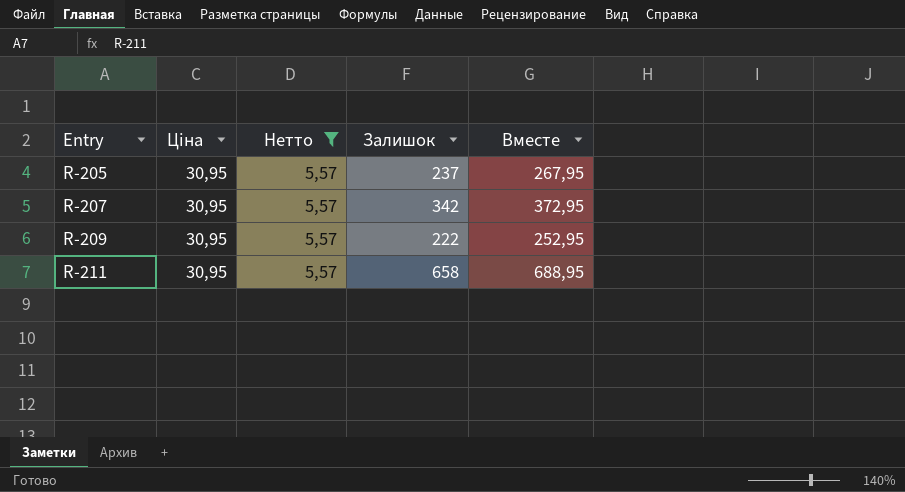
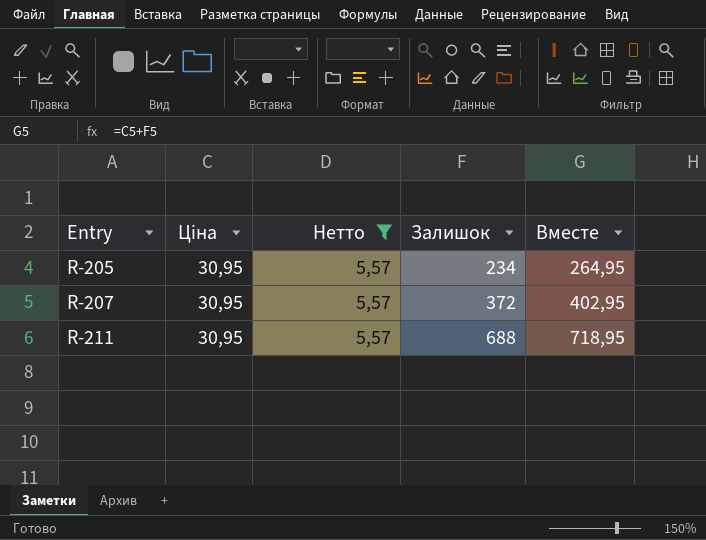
row R-209: 30,95 | 5,57 | 222 | 252,95 -> none
R-205 | Залишок: 237 -> 234
R-205 | Вместе: 267,95 -> 264,95
R-207 | Залишок: 342 -> 372
R-207 | Вместе: 372,95 -> 402,95
R-211 | Залишок: 658 -> 688
R-211 | Вместе: 688,95 -> 718,95

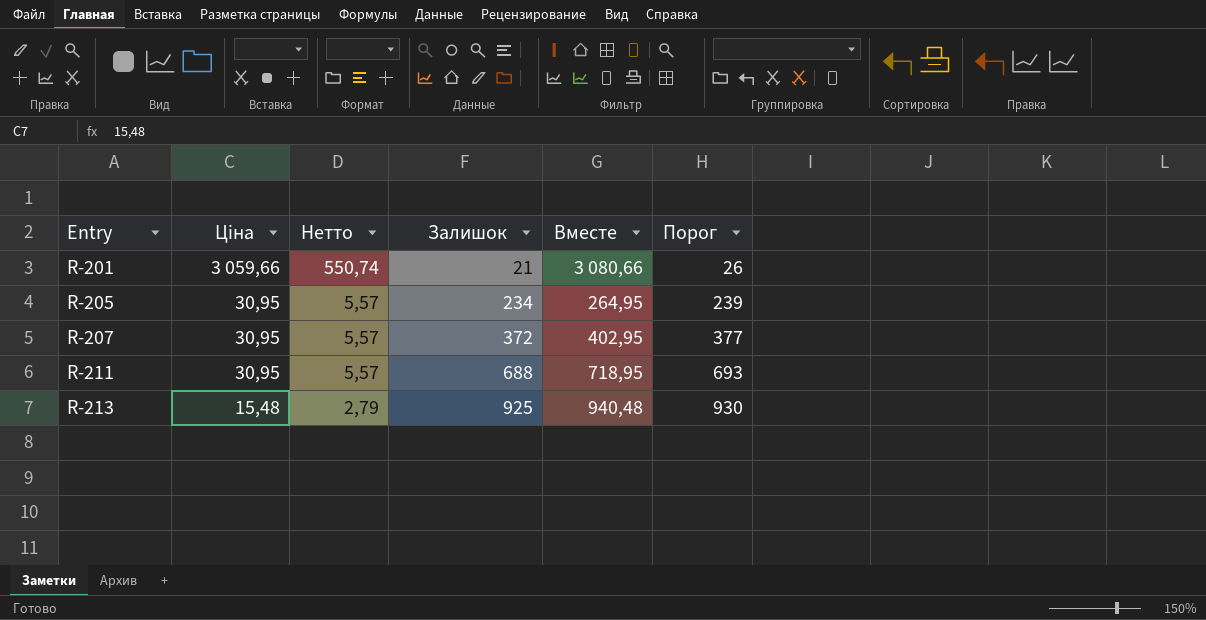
filter: Нетто = 5,57 -> none
column Порог | formula: none -> [Залишок] + 5

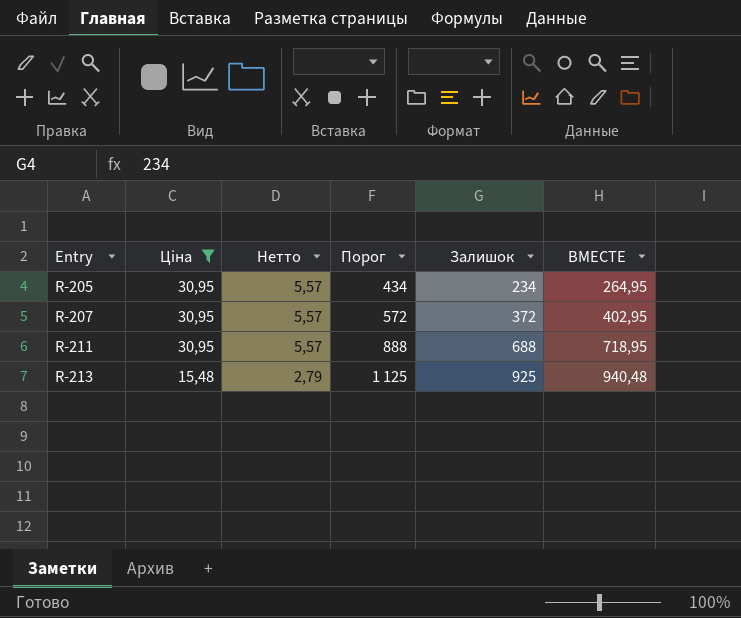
filter: none -> Ціна != 3 059,66
column Порог | formula: [Залишок] + 5 -> [Залишок] + 200
column Порог | position: 6 -> 4
column name: Вместе -> ВМЕСТЕ

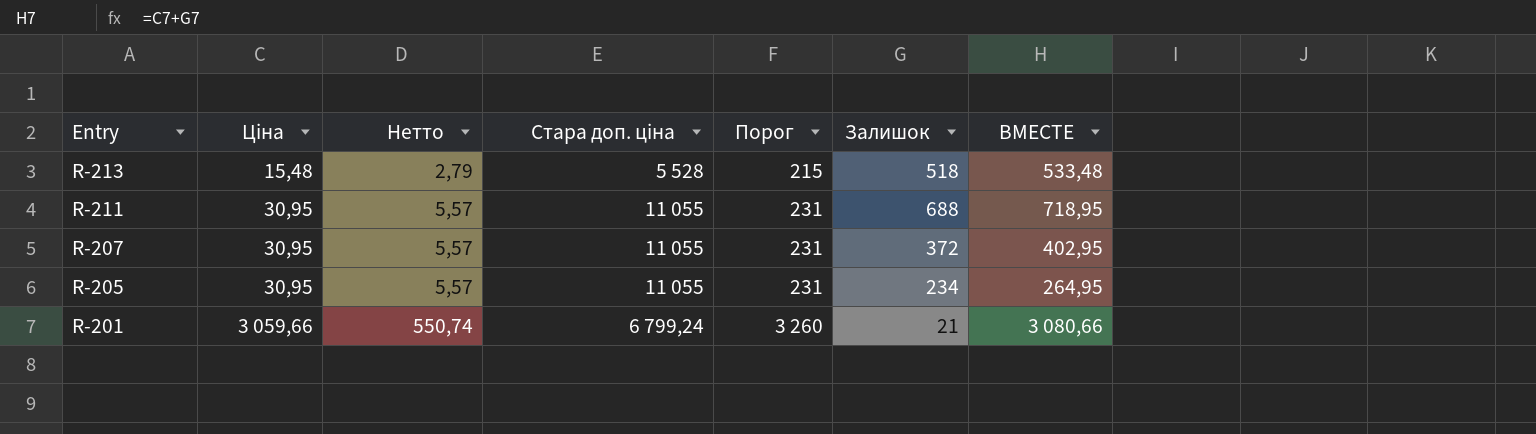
filter: Ціна != 3 059,66 -> none
row order: Entry ascending -> Entry descending
column Стара доп. ціна | position: none -> 4
column Порог | formula: [Залишок] + 200 -> [Ціна] + 200
R-213 | Залишок: 925 -> 518
R-213 | ВМЕСТЕ: 940,48 -> 533,48

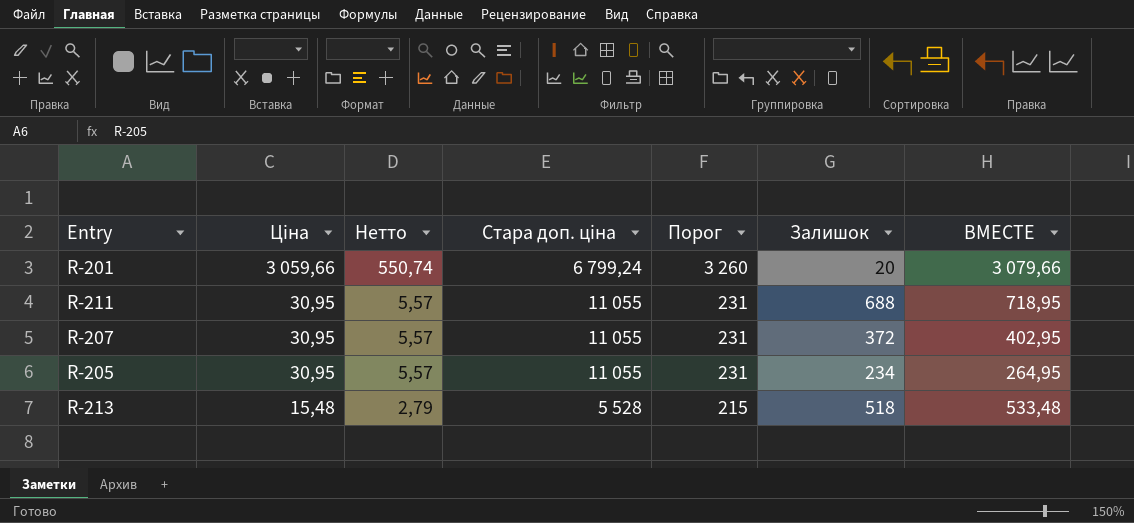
row order: Entry descending -> Ціна descending
R-201 | Залишок: 21 -> 20
R-201 | ВМЕСТЕ: 3 080,66 -> 3 079,66

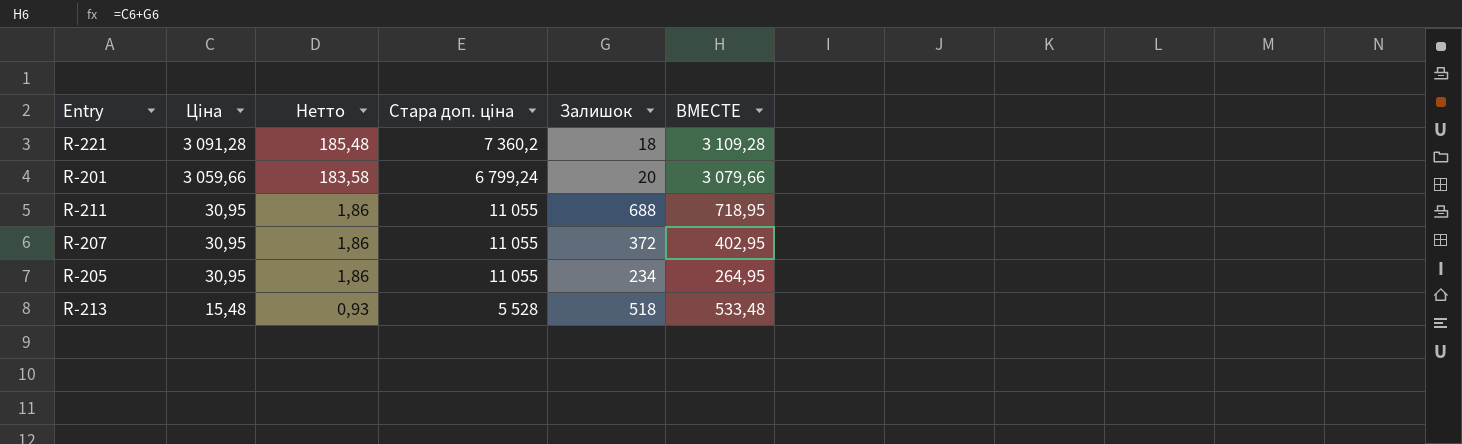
column Порог | formula: [Ціна] + 200 -> none
column Нетто | formula: [Ціна] * 0,18 -> [Ціна] * 0,06
row R-221: none -> 3 091,28 | 185,48 | 7 360,2 | 18 | 3 109,28

